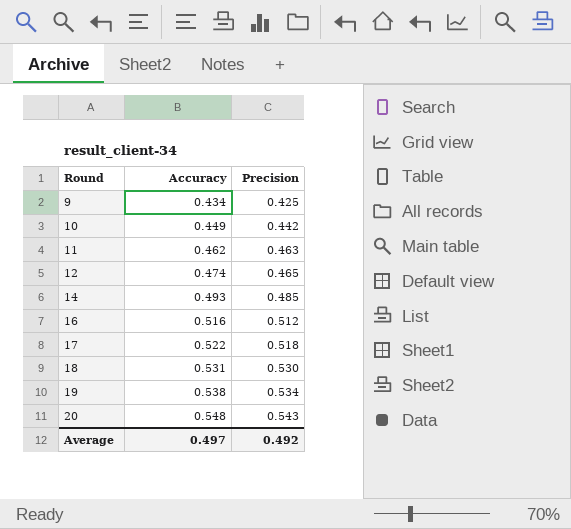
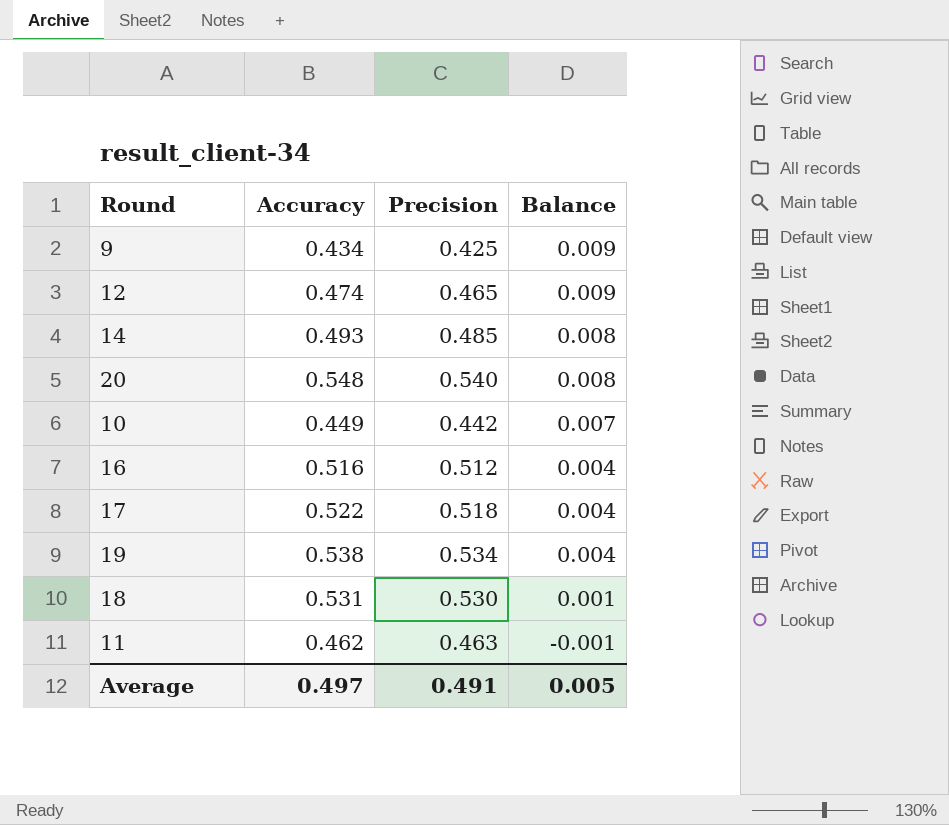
row order: Round ascending -> Balance descending
column Balance | formula: none -> [Accuracy] - [Precision]
20 | Precision: 0.543 -> 0.540
Average | Precision: 0.492 -> 0.491

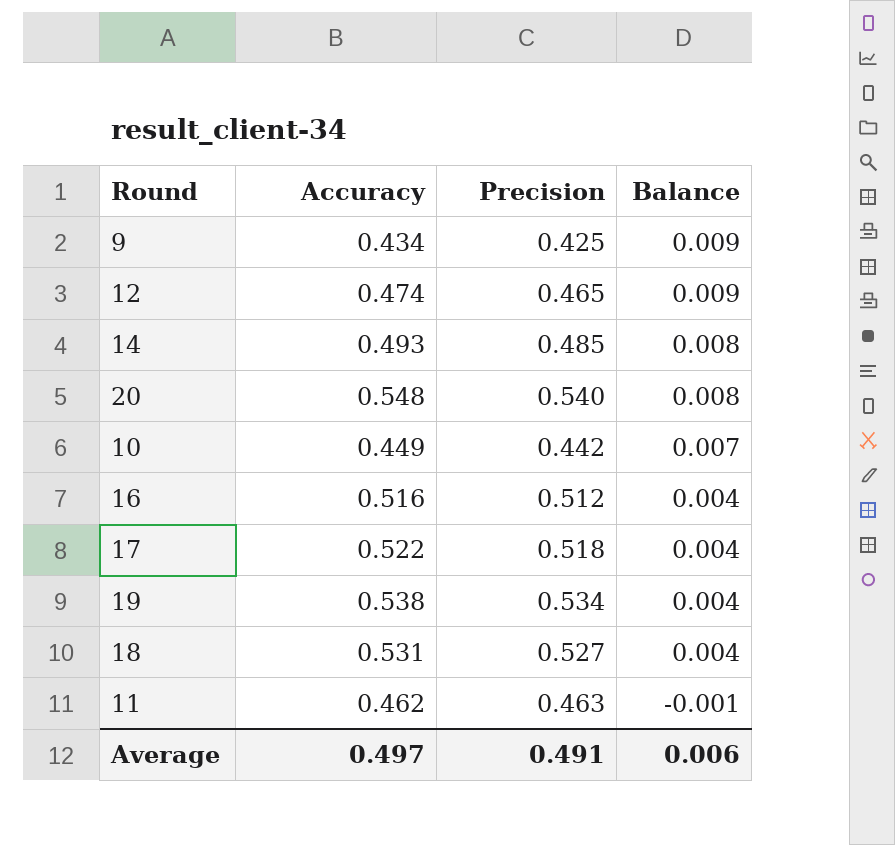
18 | Precision: 0.530 -> 0.527
18 | Balance: 0.001 -> 0.004
Average | Balance: 0.005 -> 0.006

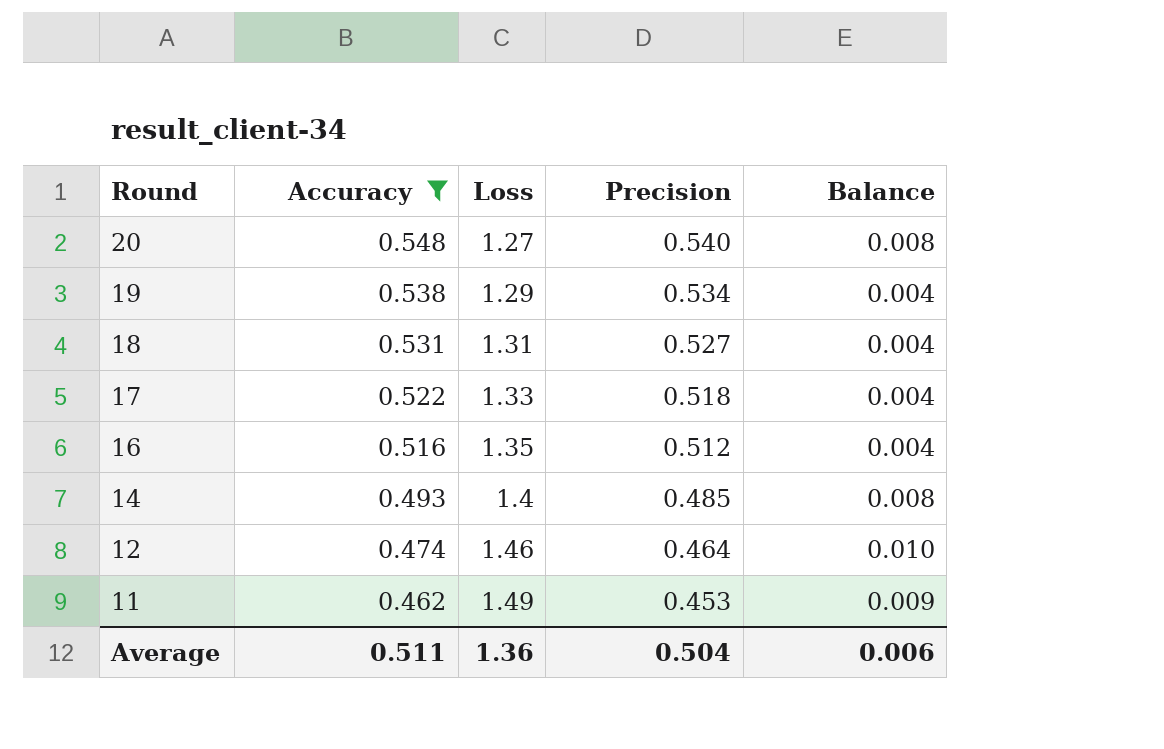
filter: none -> Accuracy >= 0.462
row order: Balance descending -> Round descending
column Loss | position: none -> 3
12 | Precision: 0.465 -> 0.464
12 | Balance: 0.009 -> 0.010
11 | Precision: 0.463 -> 0.453
11 | Balance: -0.001 -> 0.009
Average | Accuracy: 0.497 -> 0.511
Average | Precision: 0.491 -> 0.504

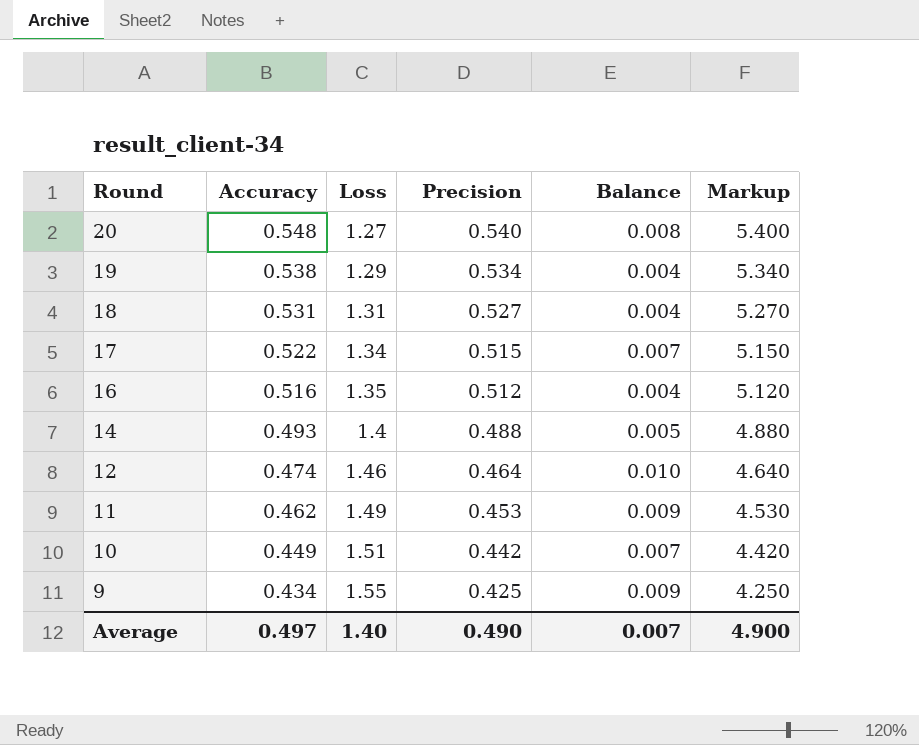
filter: Accuracy >= 0.462 -> none
column Markup | formula: none -> [Precision] * 10
17 | Loss: 1.33 -> 1.34
17 | Precision: 0.518 -> 0.515
17 | Balance: 0.004 -> 0.007
14 | Precision: 0.485 -> 0.488
14 | Balance: 0.008 -> 0.005
Average | Accuracy: 0.511 -> 0.497
Average | Loss: 1.36 -> 1.40
Average | Precision: 0.504 -> 0.490
Average | Balance: 0.006 -> 0.007

